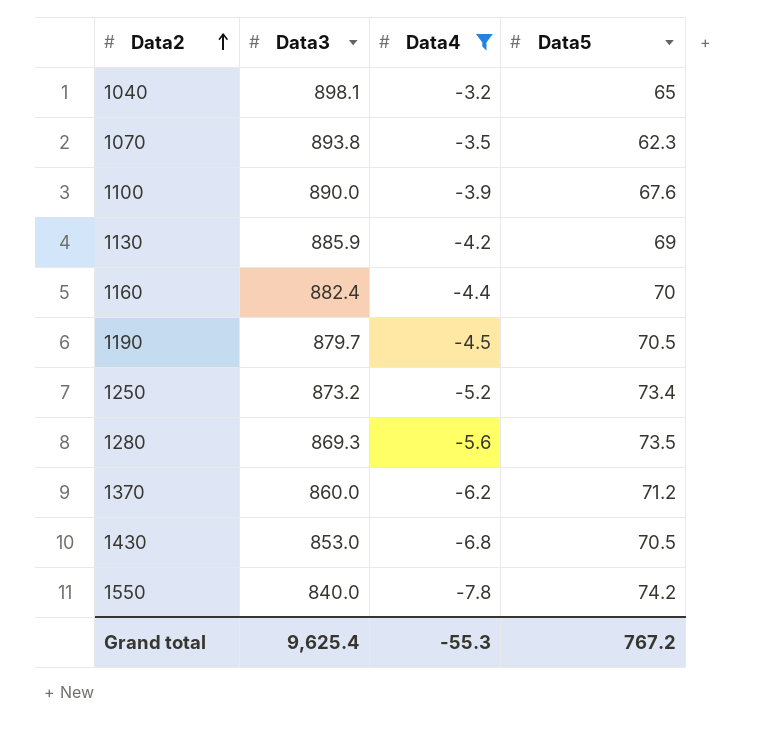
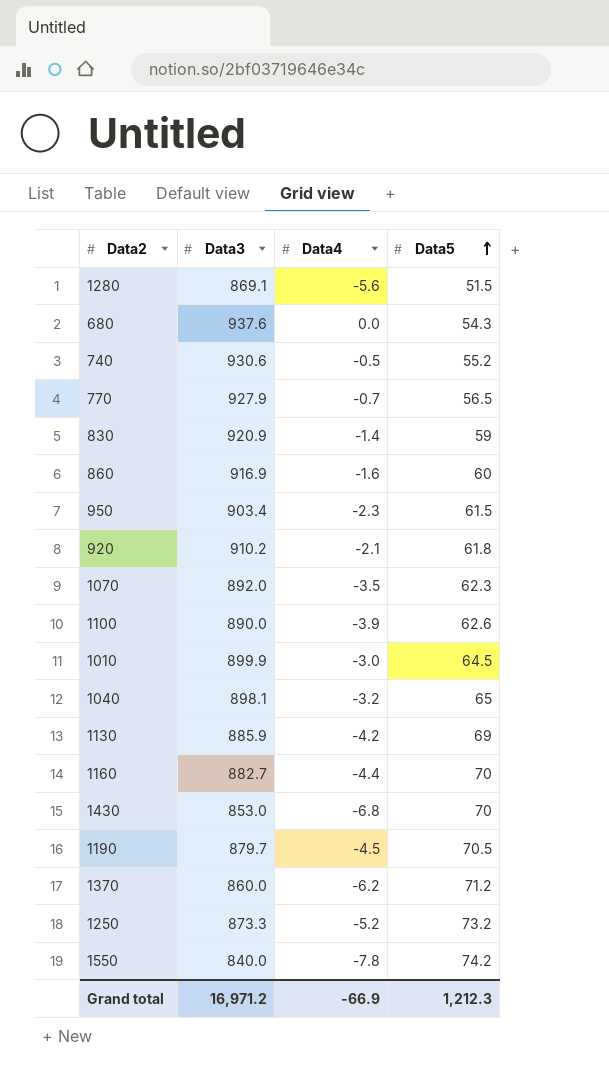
filter: Data4 <= -3.2 -> none
row order: Data2 ascending -> Data5 ascending
1280 | Data3: 869.3 -> 869.1
1280 | Data5: 73.5 -> 51.5
1070 | Data3: 893.8 -> 892.0
1100 | Data5: 67.6 -> 62.6
1160 | Data3: 882.4 -> 882.7
1430 | Data5: 70.5 -> 70
1250 | Data3: 873.2 -> 873.3
1250 | Data5: 73.4 -> 73.2
Grand total | Data3: 9,625.4 -> 16,971.2
Grand total | Data4: -55.3 -> -66.9
Grand total | Data5: 767.2 -> 1,212.3

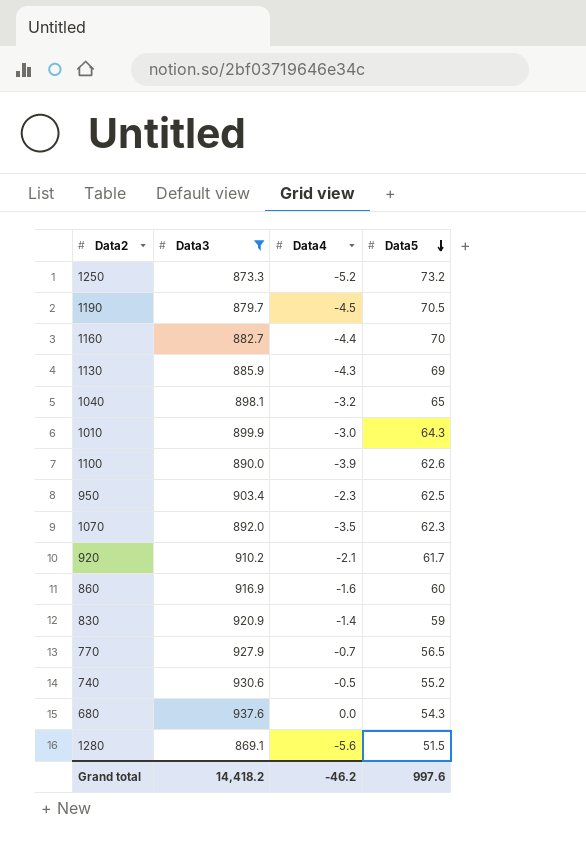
filter: none -> Data3 >= 869.1
row order: Data5 ascending -> Data5 descending
1130 | Data4: -4.2 -> -4.3
1010 | Data5: 64.5 -> 64.3
950 | Data5: 61.5 -> 62.5
920 | Data5: 61.8 -> 61.7
Grand total | Data3: 16,971.2 -> 14,418.2
Grand total | Data4: -66.9 -> -46.2
Grand total | Data5: 1,212.3 -> 997.6

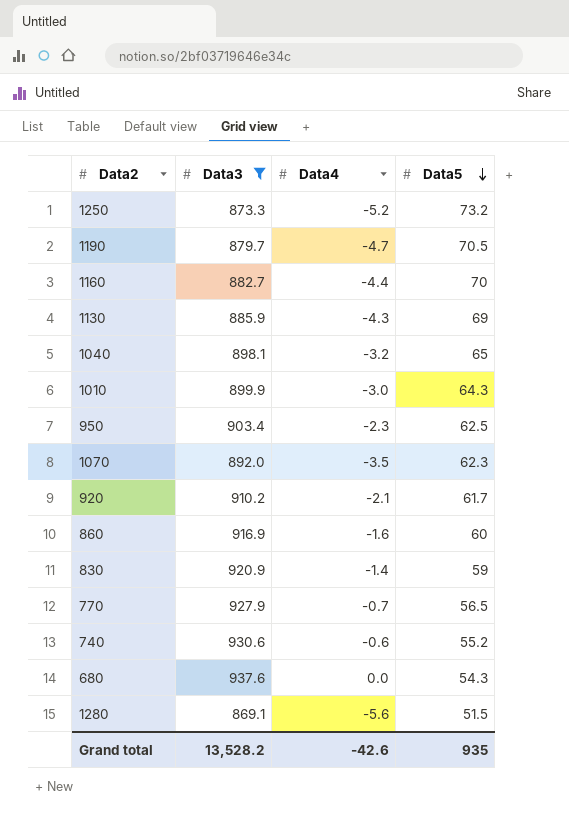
row 1100: 890.0 | -3.9 | 62.6 -> none
1190 | Data4: -4.5 -> -4.7
740 | Data4: -0.5 -> -0.6
Grand total | Data3: 14,418.2 -> 13,528.2
Grand total | Data4: -46.2 -> -42.6
Grand total | Data5: 997.6 -> 935

